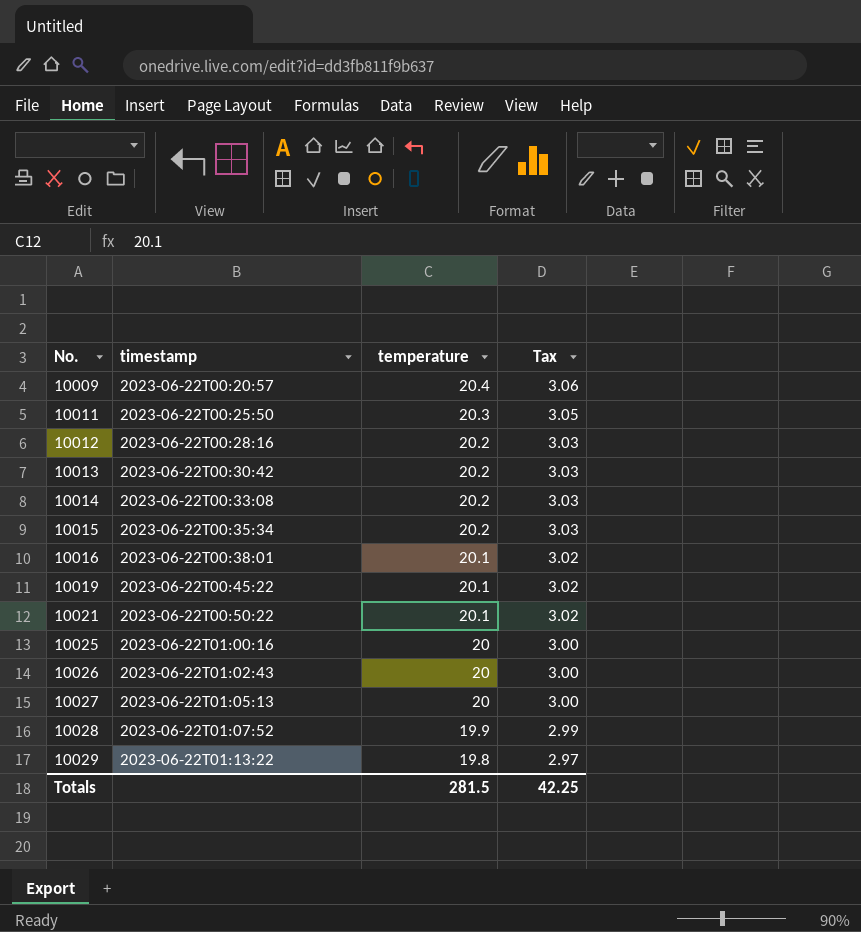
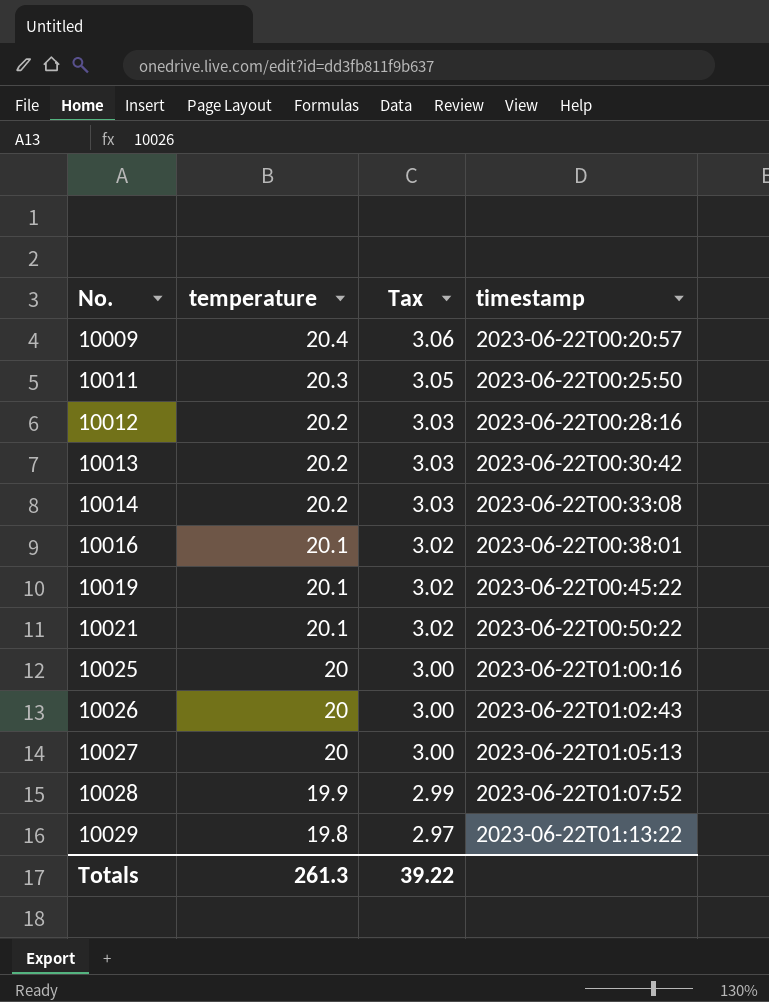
column timestamp | position: 2 -> 4
row 10015: 2023-06-22T00:35:34 | 20.2 | 3.03 -> none
Totals | temperature: 281.5 -> 261.3
Totals | Tax: 42.25 -> 39.22

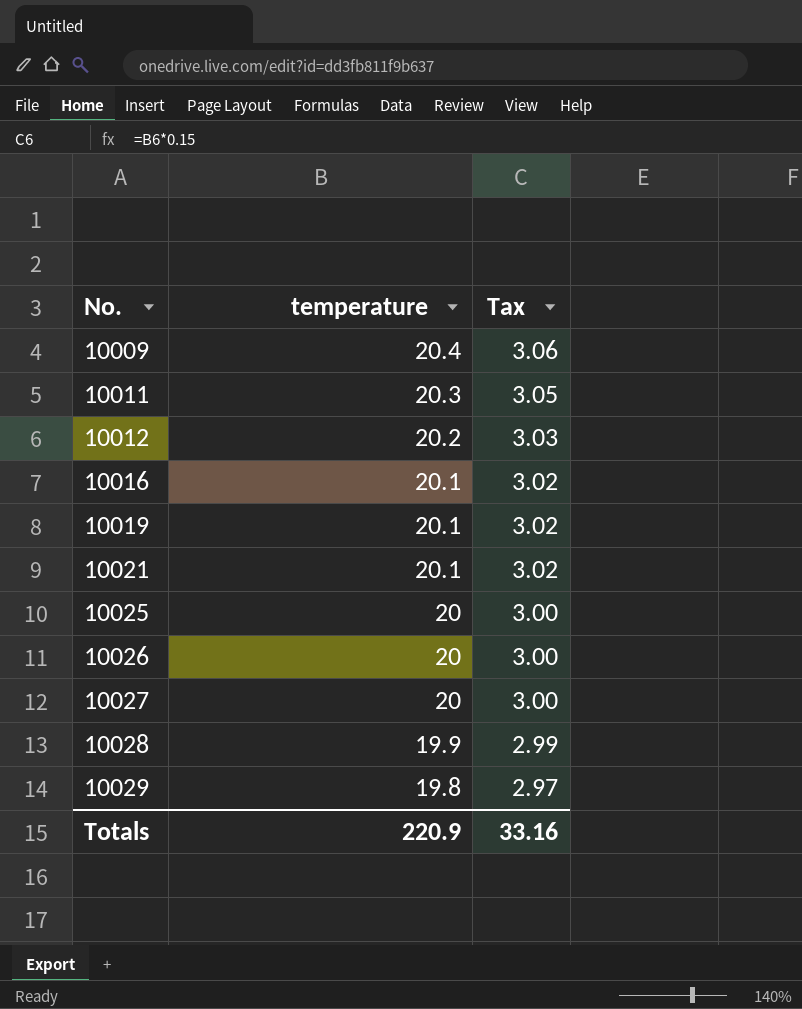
column timestamp | position: 4 -> none
row 10013: 20.2 | 3.03 | 2023-06-22T00:30:42 -> none
row 10014: 20.2 | 3.03 | 2023-06-22T00:33:08 -> none
Totals | temperature: 261.3 -> 220.9
Totals | Tax: 39.22 -> 33.16

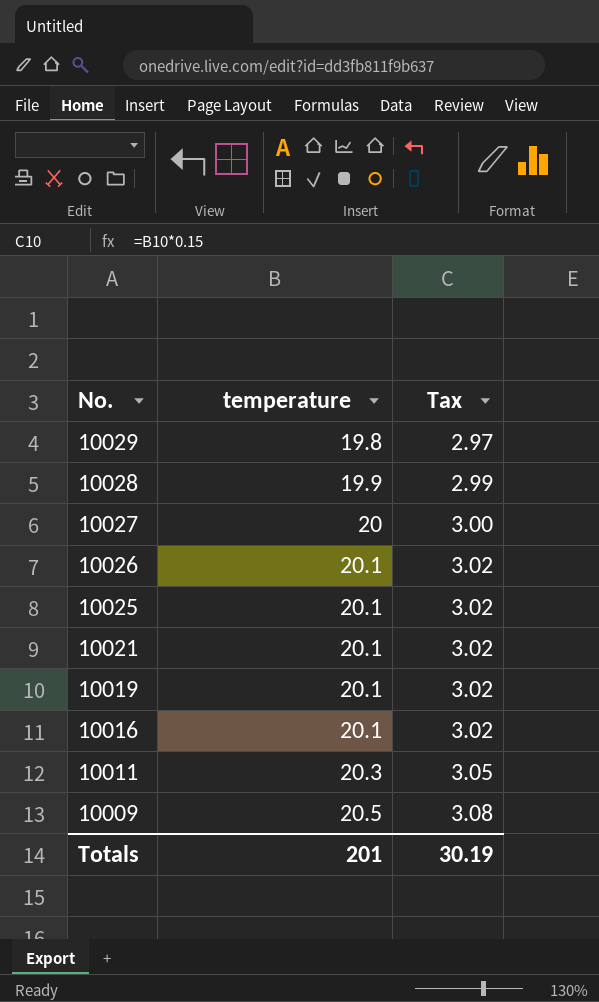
row order: No. ascending -> No. descending
row 10012: 20.2 | 3.03 -> none
10026 | temperature: 20 -> 20.1
10026 | Tax: 3.00 -> 3.02
10025 | temperature: 20 -> 20.1
10025 | Tax: 3.00 -> 3.02
10009 | temperature: 20.4 -> 20.5
10009 | Tax: 3.06 -> 3.08
Totals | temperature: 220.9 -> 201
Totals | Tax: 33.16 -> 30.19

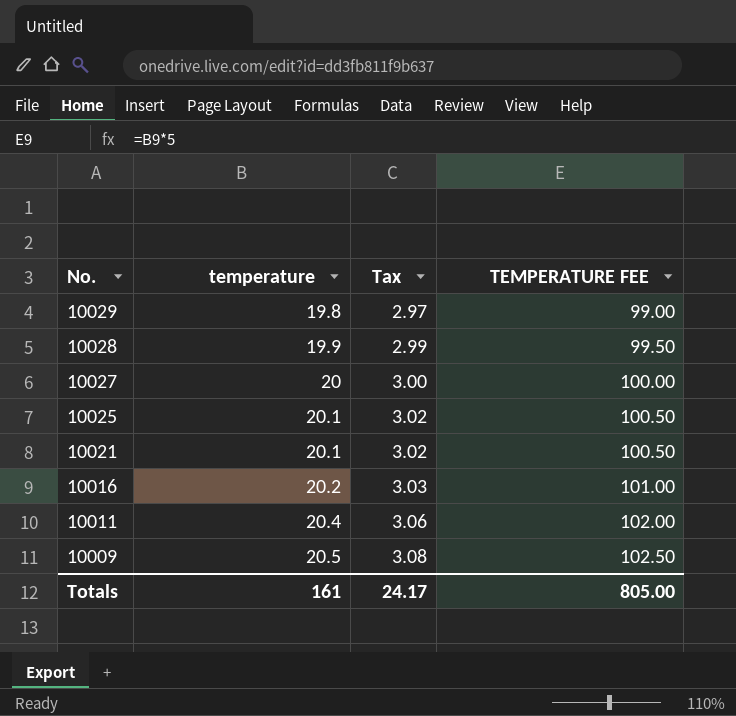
column TEMPERATURE FEE | formula: none -> [temperature] * 5
row 10026: 20.1 | 3.02 -> none
row 10019: 20.1 | 3.02 -> none
10016 | temperature: 20.1 -> 20.2
10016 | Tax: 3.02 -> 3.03
10011 | temperature: 20.3 -> 20.4
10011 | Tax: 3.05 -> 3.06
Totals | temperature: 201 -> 161
Totals | Tax: 30.19 -> 24.17

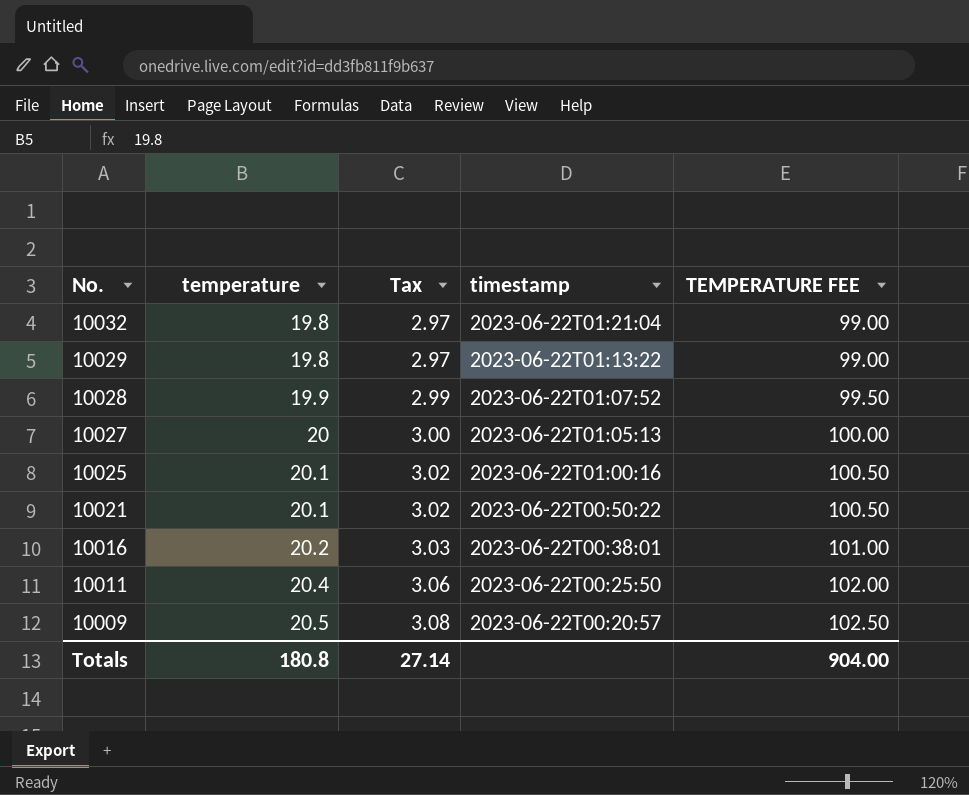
column timestamp | position: none -> 4
row 10032: none -> 19.8 | 2.97 | 2023-06-22T01:21:04 | 99.00
Totals | temperature: 161 -> 180.8
Totals | Tax: 24.17 -> 27.14
Totals | TEMPERATURE FEE: 805.00 -> 904.00

